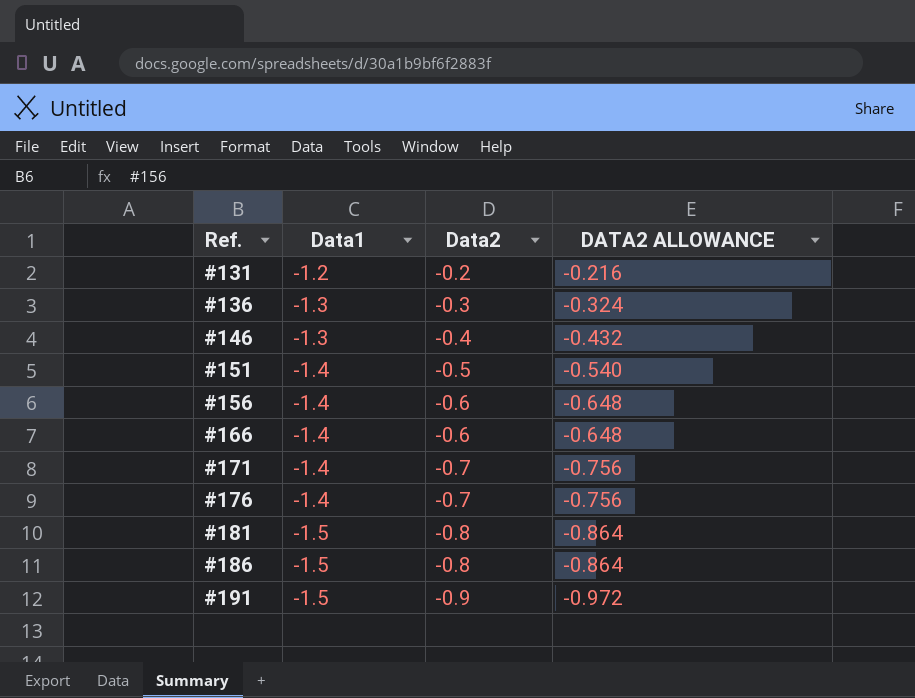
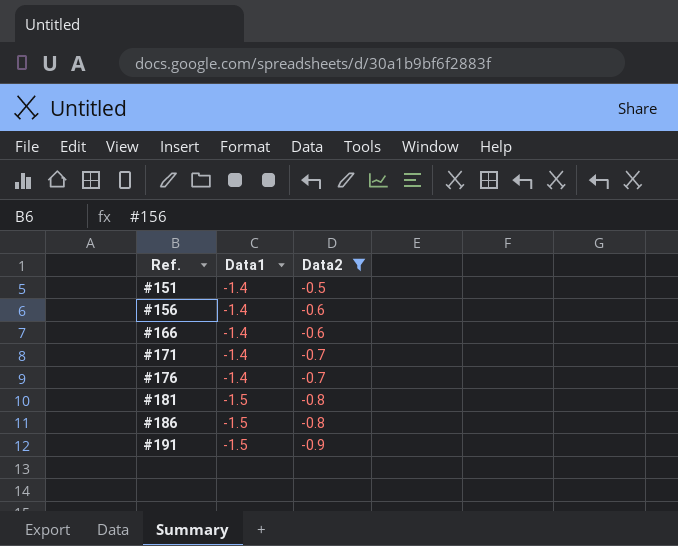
filter: none -> Data2 <= -0.5
column DATA2 ALLOWANCE | formula: [Data2] * 1.08 -> none

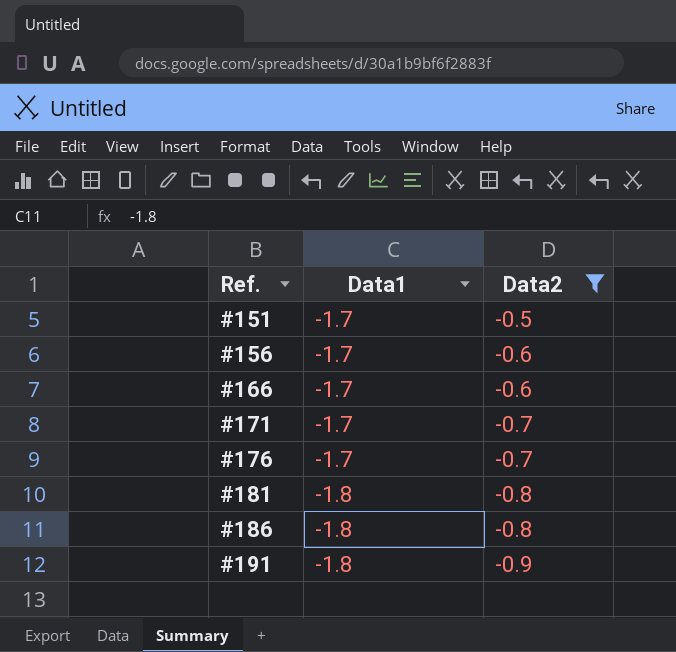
#151 | Data1: -1.4 -> -1.7
#156 | Data1: -1.4 -> -1.7
#166 | Data1: -1.4 -> -1.7
#171 | Data1: -1.4 -> -1.7
#176 | Data1: -1.4 -> -1.7
#181 | Data1: -1.5 -> -1.8
#186 | Data1: -1.5 -> -1.8
#191 | Data1: -1.5 -> -1.8

